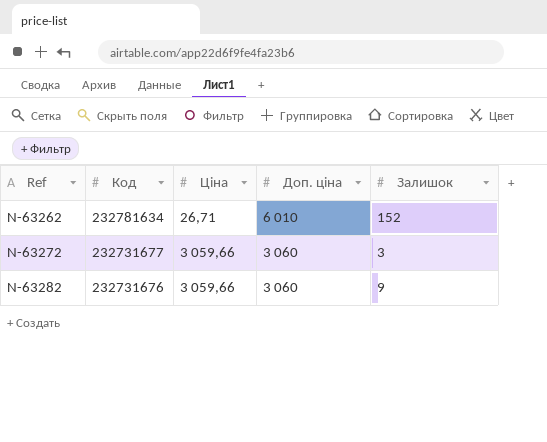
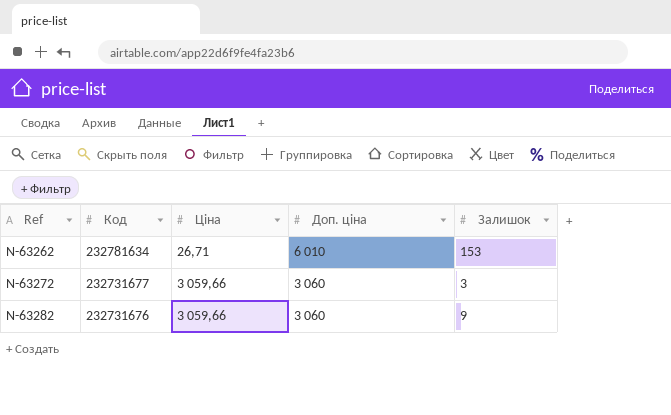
N-63262 | Залишок: 152 -> 153

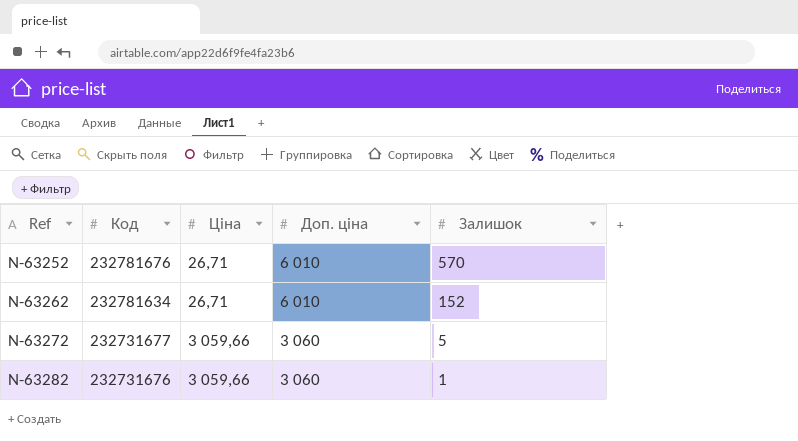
row N-63252: none -> 232781676 | 26,71 | 6 010 | 570
N-63262 | Залишок: 153 -> 152
N-63272 | Залишок: 3 -> 5
N-63282 | Залишок: 9 -> 1

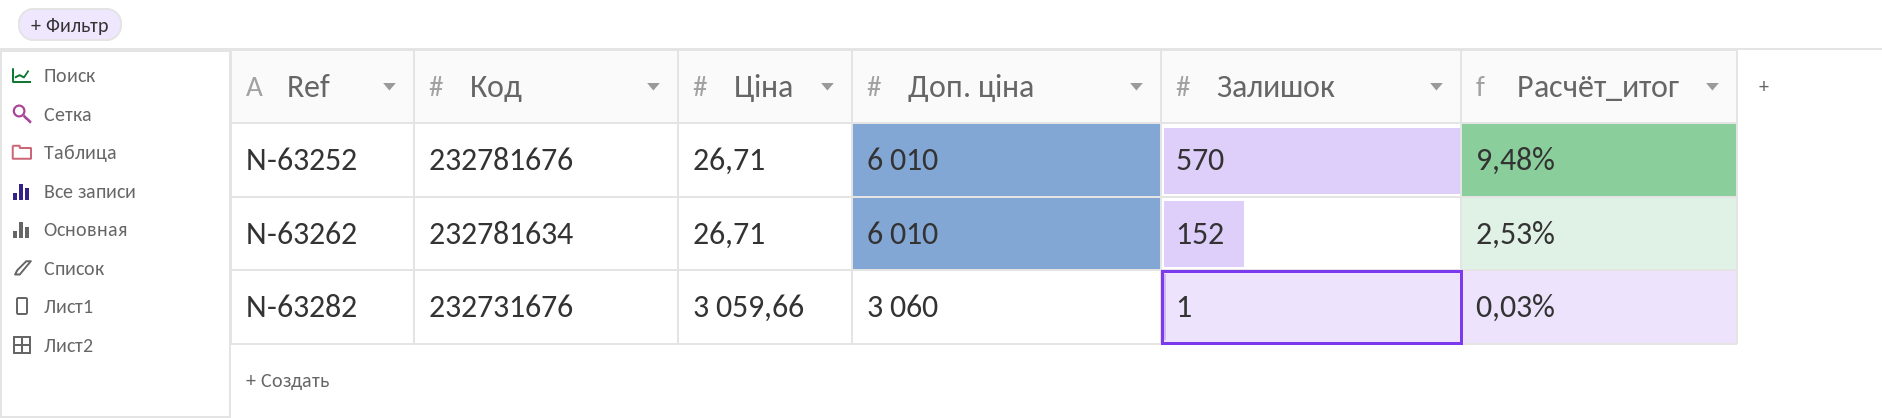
column Расчёт_итог | formula: none -> [Залишок] / [Доп. ціна]
row N-63272: 232731677 | 3 059,66 | 3 060 | 5 -> none

